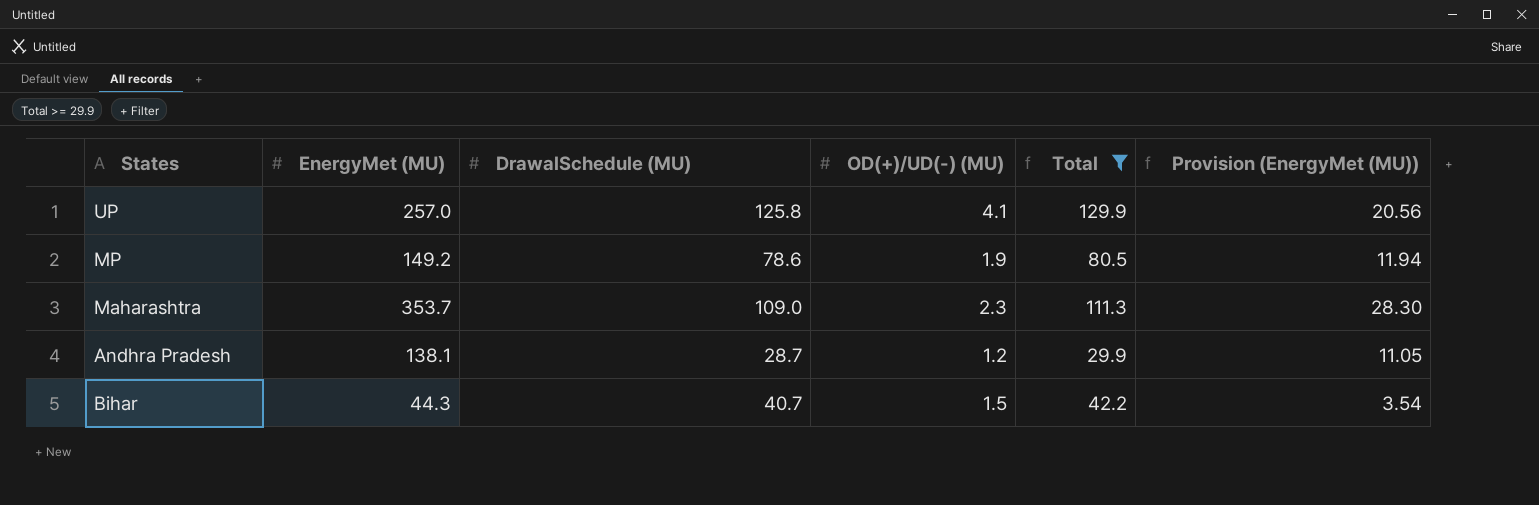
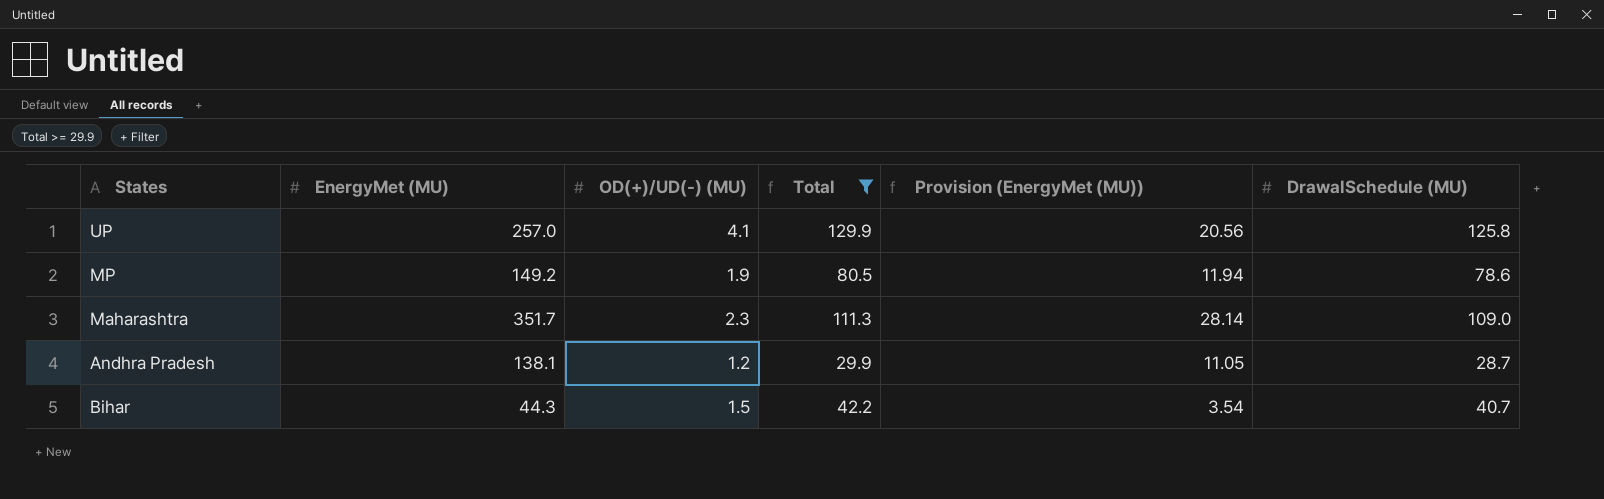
column DrawalSchedule (MU) | position: 3 -> 6
Maharashtra | EnergyMet (MU): 353.7 -> 351.7
Maharashtra | Provision (EnergyMet (MU)): 28.30 -> 28.14

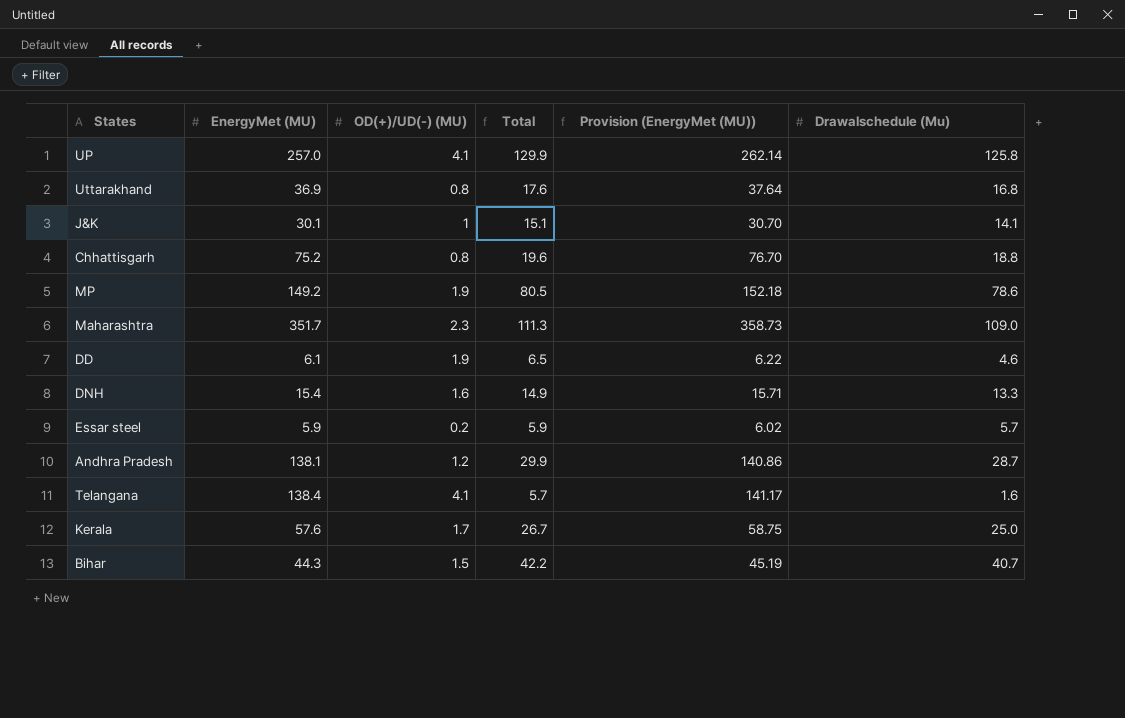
filter: Total >= 29.9 -> none
column Provision (EnergyMet (MU)) | formula: [EnergyMet (MU)] * 0.08 -> [EnergyMet (MU)] * 1.02
column name: DrawalSchedule (MU) -> Drawalschedule (Mu)

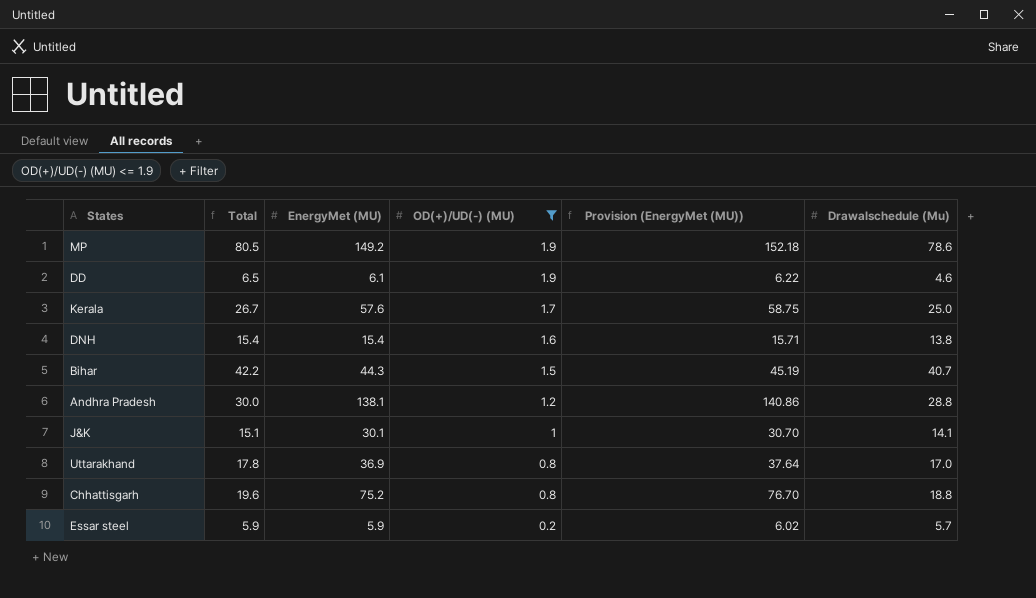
filter: none -> OD(+)/UD(-) (MU) <= 1.9
row order: none -> OD(+)/UD(-) (MU) descending
column Total | position: 4 -> 2
DNH | Total: 14.9 -> 15.4
DNH | Drawalschedule (Mu): 13.3 -> 13.8
Andhra Pradesh | Total: 29.9 -> 30.0
Andhra Pradesh | Drawalschedule (Mu): 28.7 -> 28.8
Uttarakhand | Total: 17.6 -> 17.8
Uttarakhand | Drawalschedule (Mu): 16.8 -> 17.0

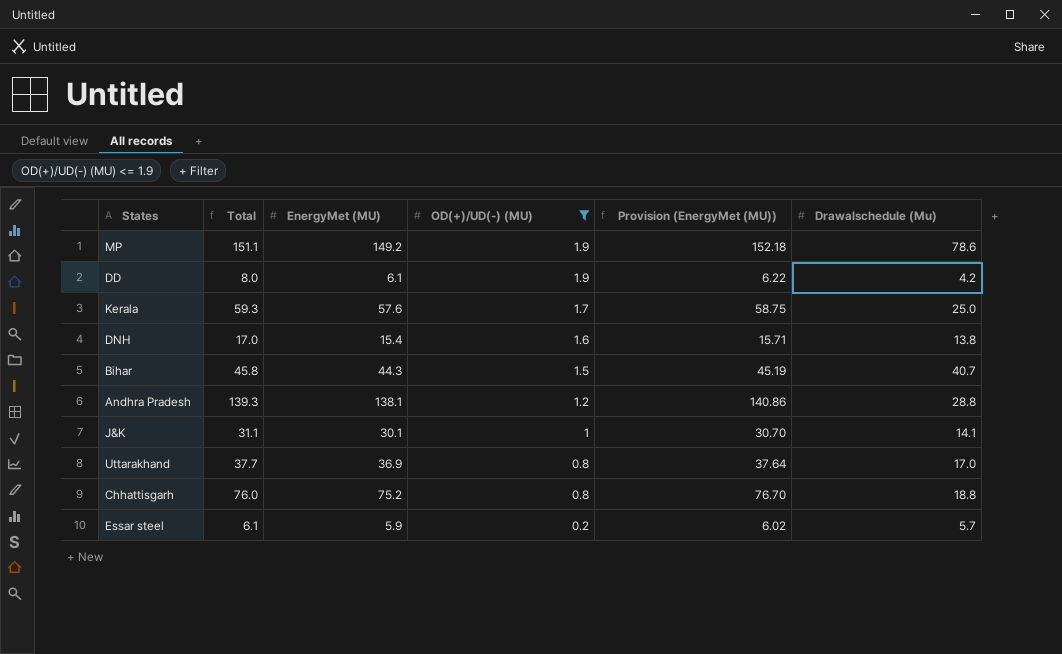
column Total | formula: [OD(+)/UD(-) (MU)] + [Drawalschedule (Mu)] -> [EnergyMet (MU)] + [OD(+)/UD(-) (MU)]
DD | Drawalschedule (Mu): 4.6 -> 4.2

